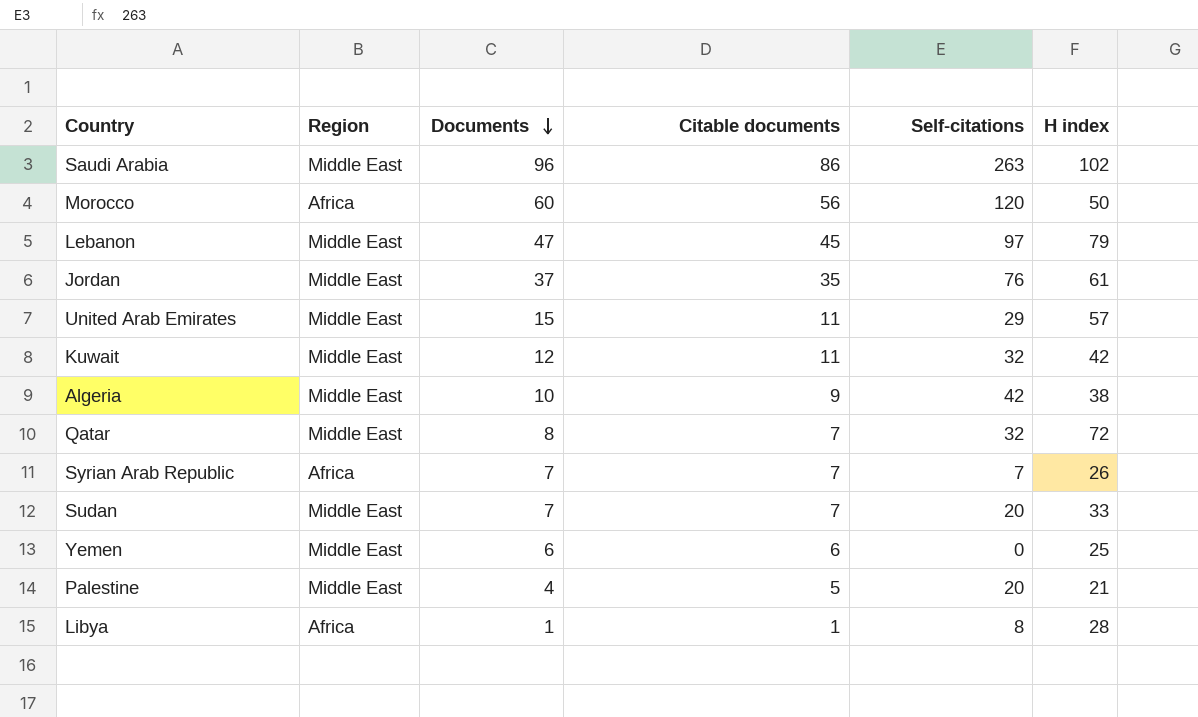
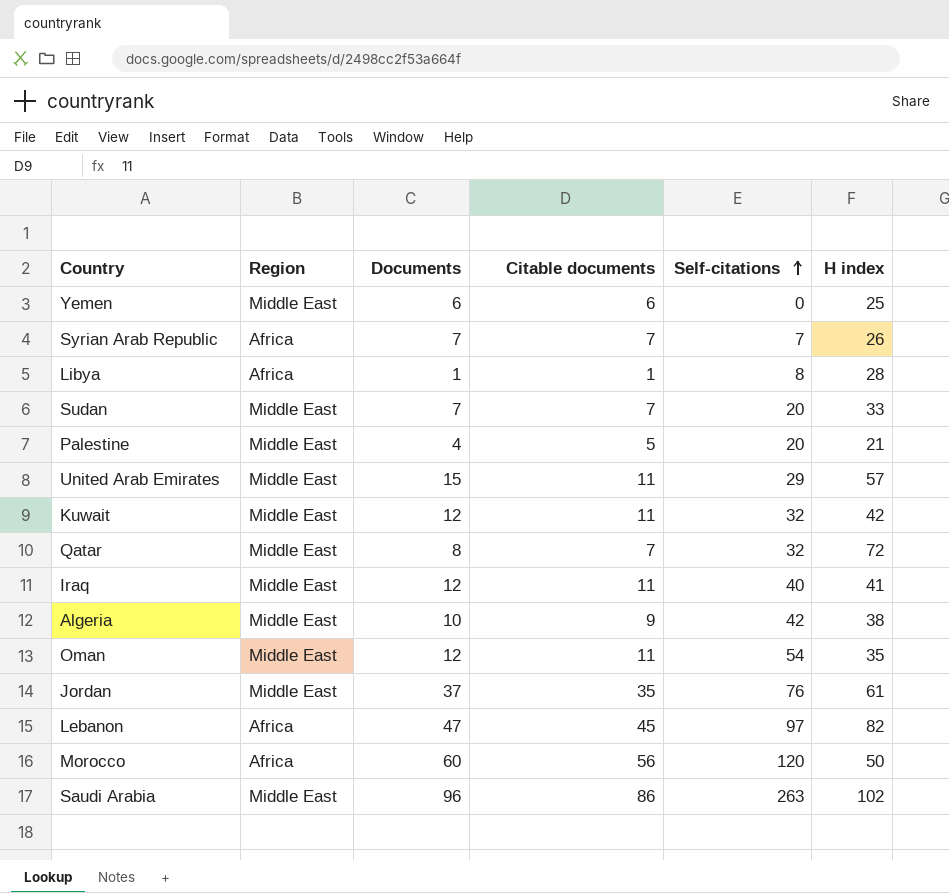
row order: Documents descending -> Self-citations ascending
row Iraq: none -> Middle East | 12 | 11 | 40 | 41
row Oman: none -> Middle East | 12 | 11 | 54 | 35
Lebanon | Region: Middle East -> Africa
Lebanon | H index: 79 -> 82

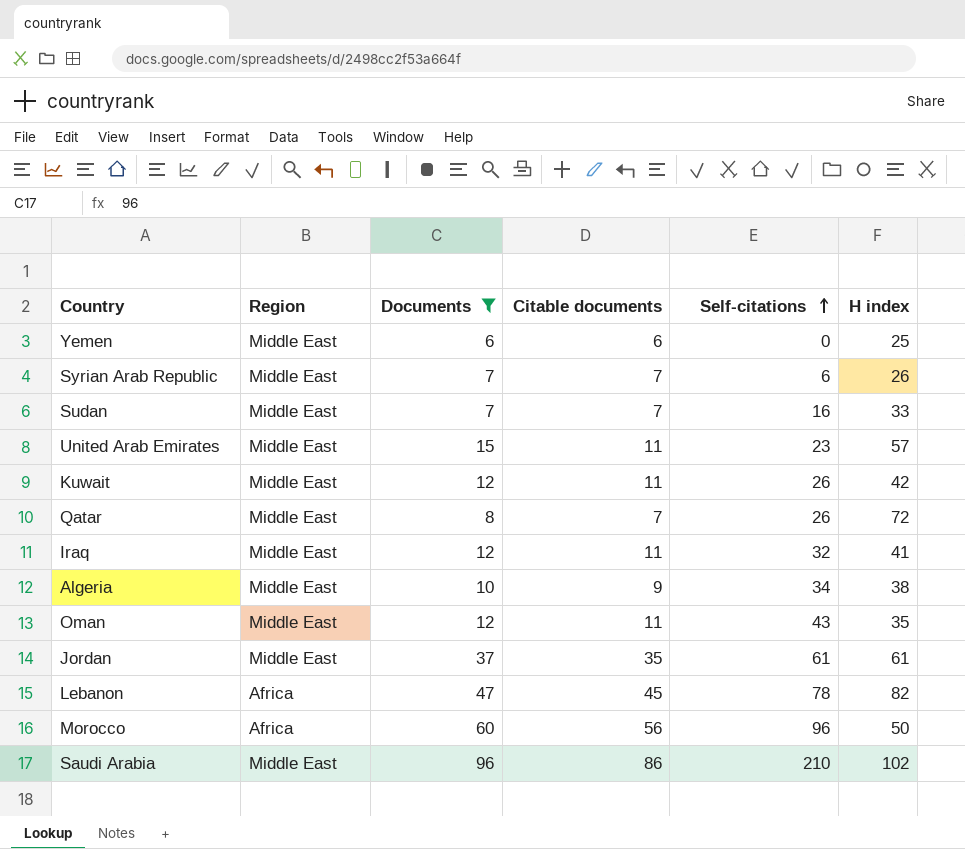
filter: none -> Documents >= 6
Syrian Arab Republic | Region: Africa -> Middle East
Syrian Arab Republic | Self-citations: 7 -> 6
Sudan | Self-citations: 20 -> 16
United Arab Emirates | Self-citations: 29 -> 23
Kuwait | Self-citations: 32 -> 26
Qatar | Self-citations: 32 -> 26
Iraq | Self-citations: 40 -> 32
Algeria | Self-citations: 42 -> 34
Oman | Self-citations: 54 -> 43
Jordan | Self-citations: 76 -> 61
Lebanon | Self-citations: 97 -> 78
Morocco | Self-citations: 120 -> 96
Saudi Arabia | Self-citations: 263 -> 210

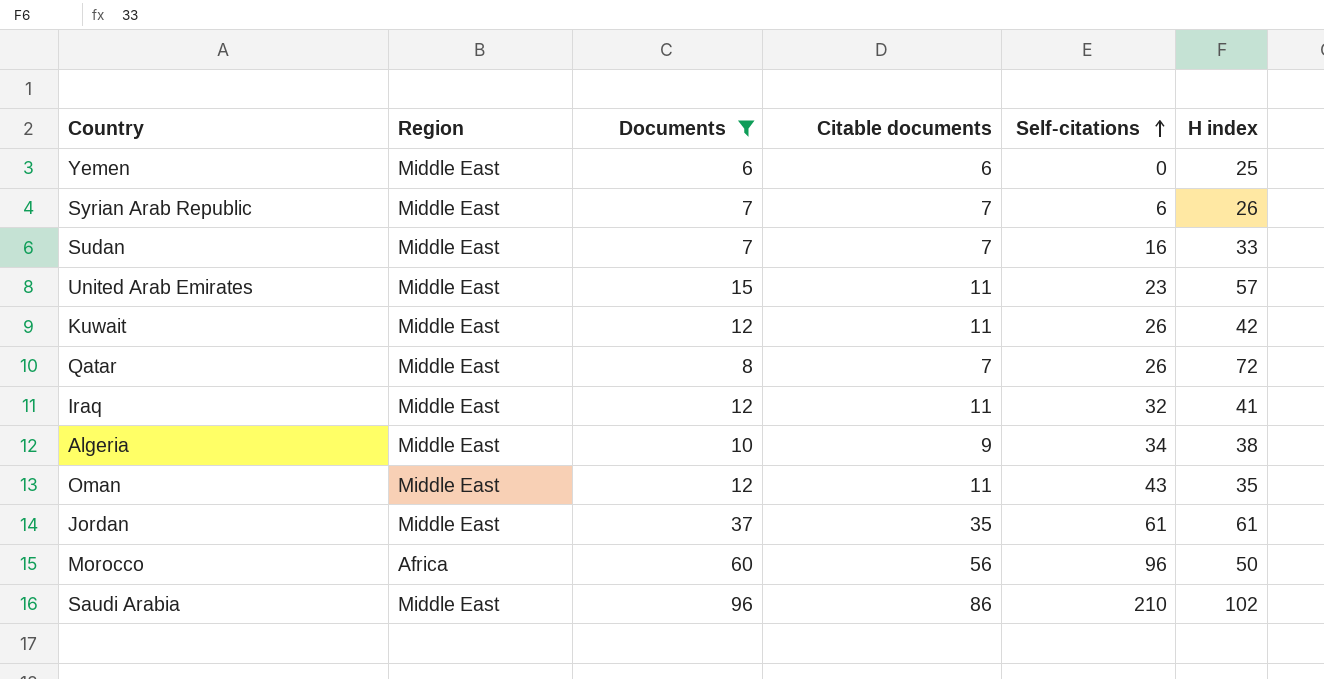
row Lebanon: Africa | 47 | 45 | 78 | 82 -> none

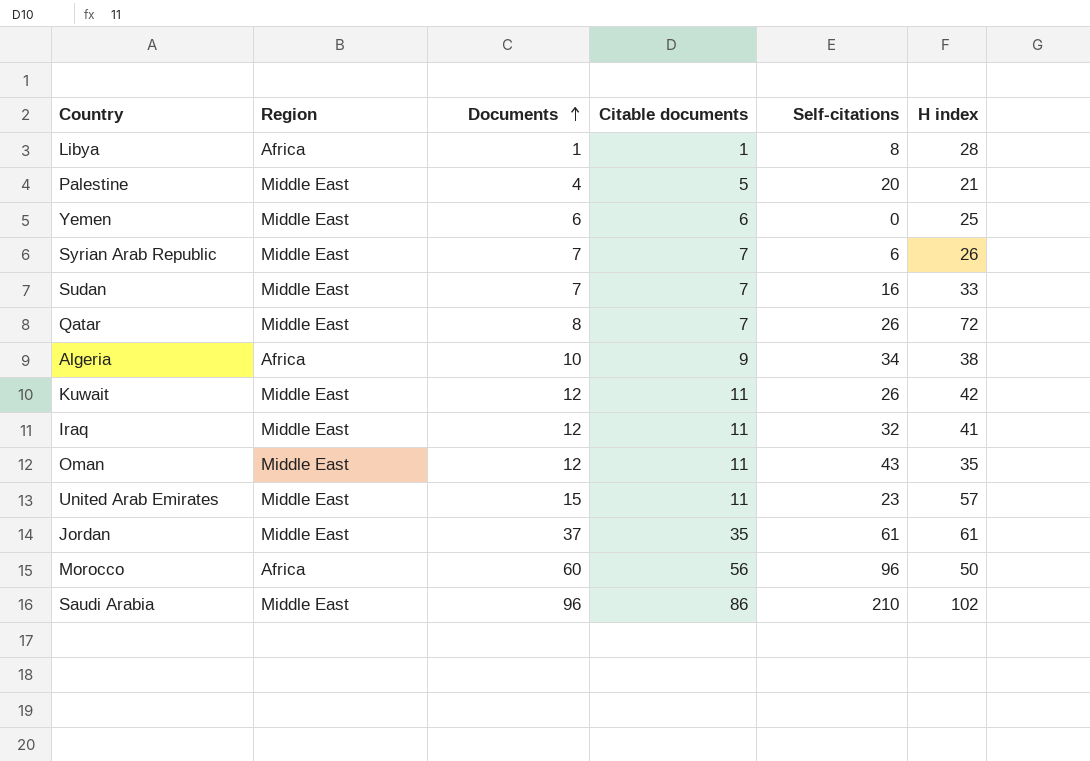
filter: Documents >= 6 -> none
row order: Self-citations ascending -> Documents ascending
Algeria | Region: Middle East -> Africa

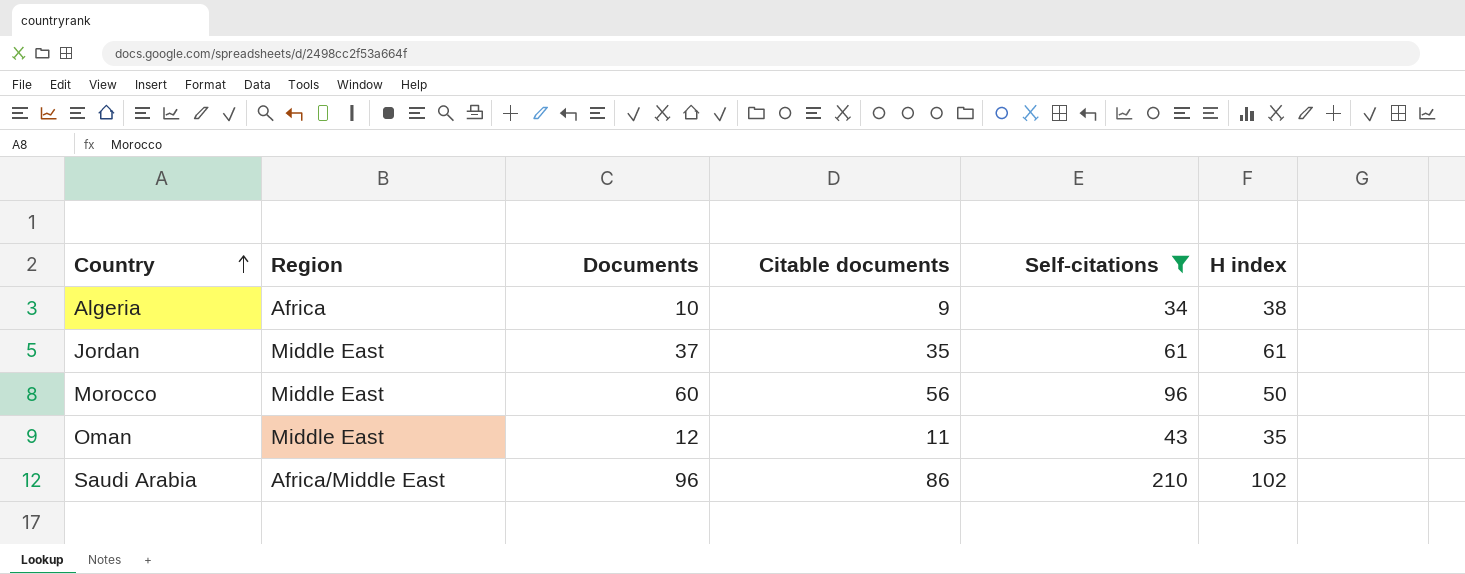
filter: none -> Self-citations >= 34
row order: Documents ascending -> Country ascending
Morocco | Region: Africa -> Middle East
Saudi Arabia | Region: Middle East -> Africa/Middle East

